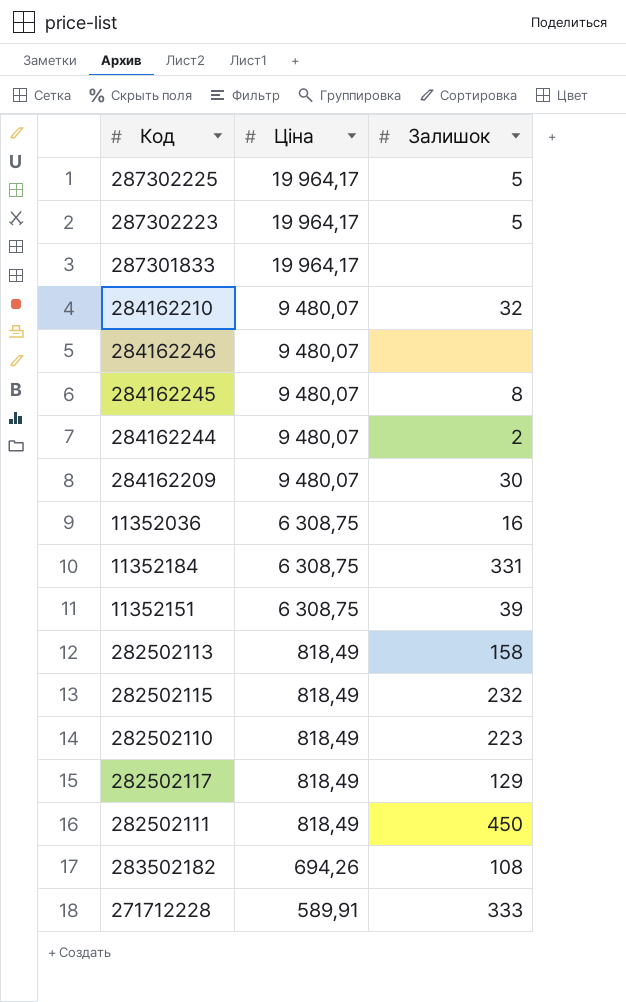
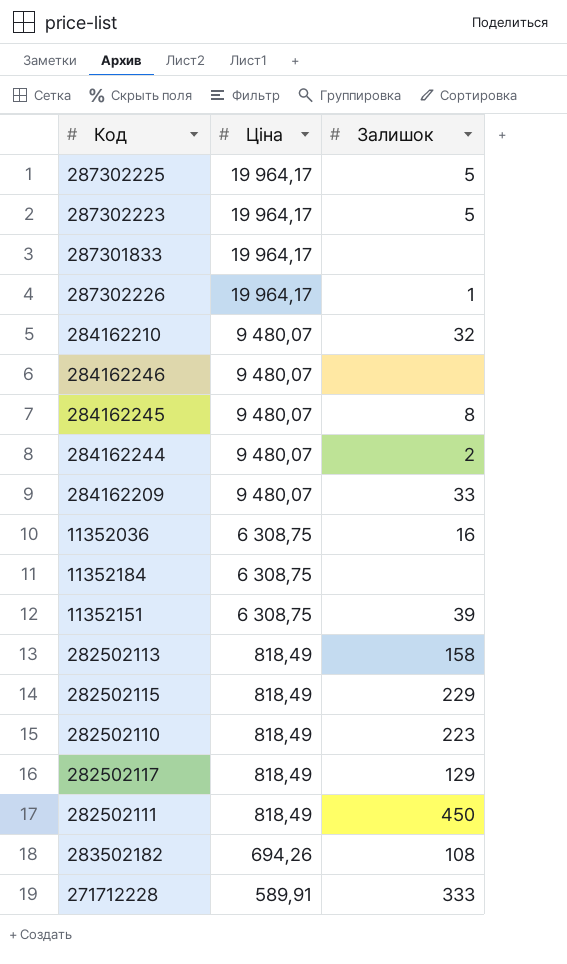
row 287302226: none -> 19 964,17 | 1
284162209 | Залишок: 30 -> 33
11352184 | Залишок: 331 -> none
282502115 | Залишок: 232 -> 229

